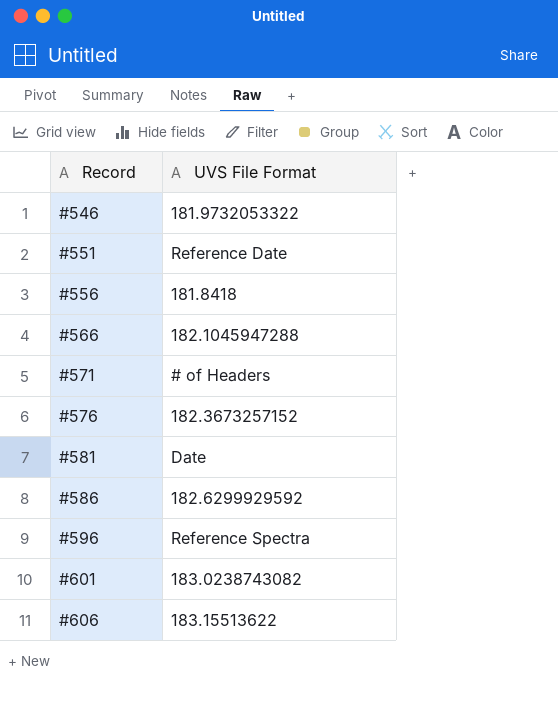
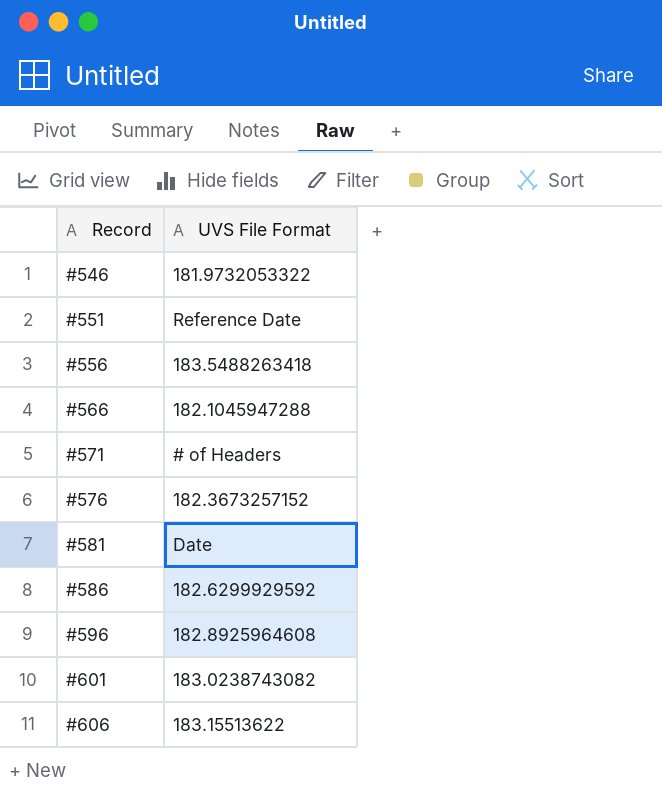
#556 | UVS File Format: 181.8418 -> 183.5488263418
#596 | UVS File Format: Reference Spectra -> 182.8925964608

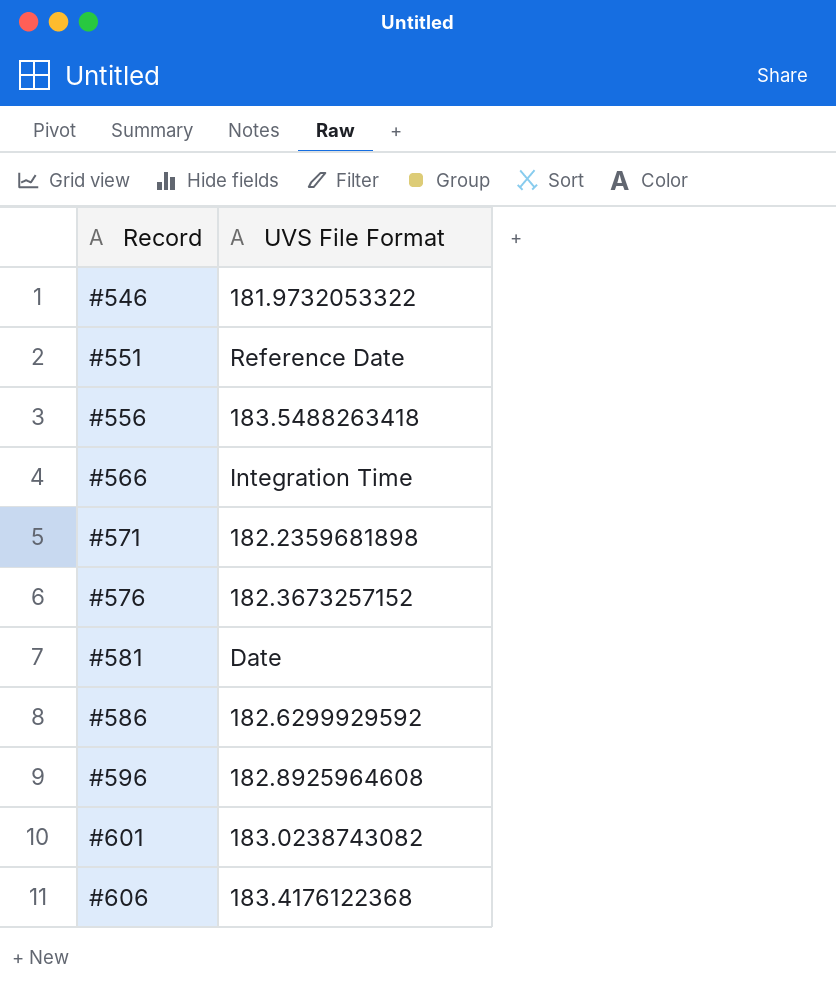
#566 | UVS File Format: 182.1045947288 -> Integration Time
#571 | UVS File Format: # of Headers -> 182.2359681898
#606 | UVS File Format: 183.15513622 -> 183.4176122368

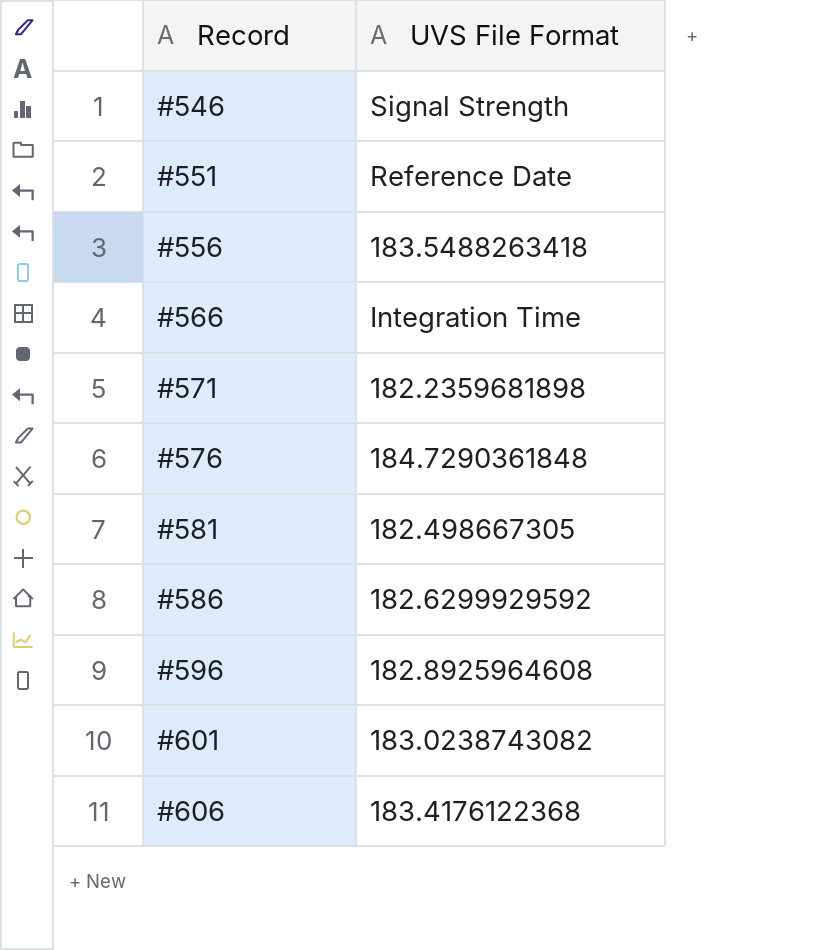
#546 | UVS File Format: 181.9732053322 -> Signal Strength
#576 | UVS File Format: 182.3673257152 -> 184.7290361848
#581 | UVS File Format: Date -> 182.498667305

